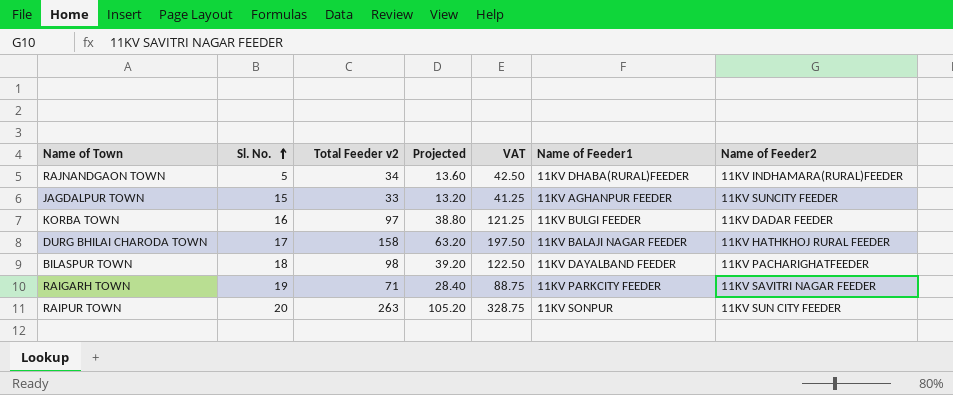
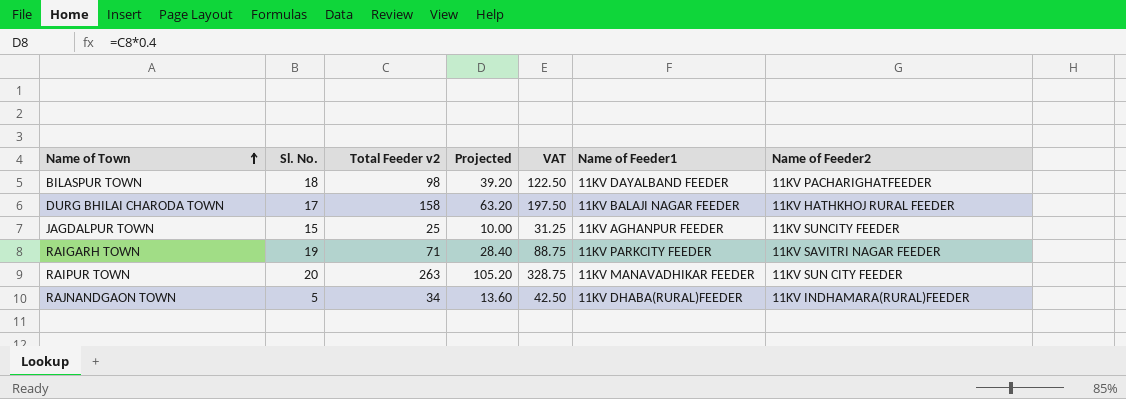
row order: Sl. No. ascending -> Name of Town ascending
row KORBA TOWN: 16 | 97 | 38.80 | 121.25 | 11KV BULGI FEEDER | 11KV DADAR FEEDER -> none
JAGDALPUR TOWN | Total Feeder v2: 33 -> 25
JAGDALPUR TOWN | Projected: 13.20 -> 10.00
JAGDALPUR TOWN | VAT: 41.25 -> 31.25
RAIPUR TOWN | Name of Feeder1: 11KV SONPUR -> 11KV MANAVADHIKAR FEEDER

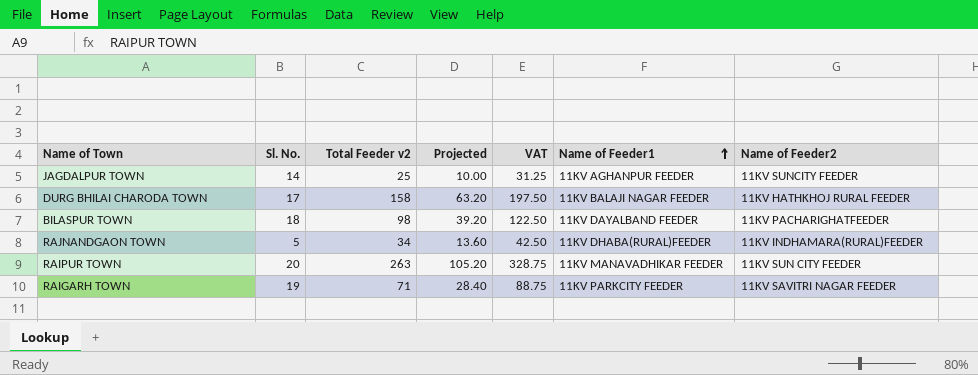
row order: Name of Town ascending -> Name of Feeder1 ascending
JAGDALPUR TOWN | Sl. No.: 15 -> 14

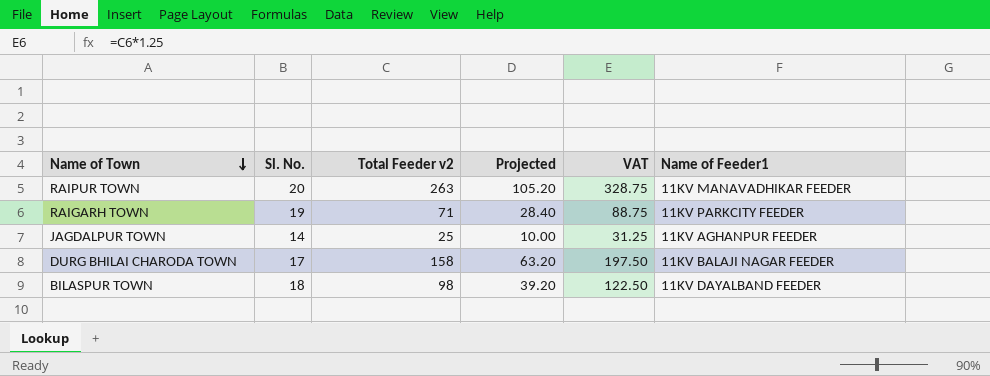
row order: Name of Feeder1 ascending -> Name of Town descending
column Name of Feeder2 | position: 7 -> none
row RAJNANDGAON TOWN: 5 | 34 | 13.60 | 42.50 | 11KV DHABA(RURAL)FEEDER | 11KV INDHAMARA(RURAL)FEEDER -> none

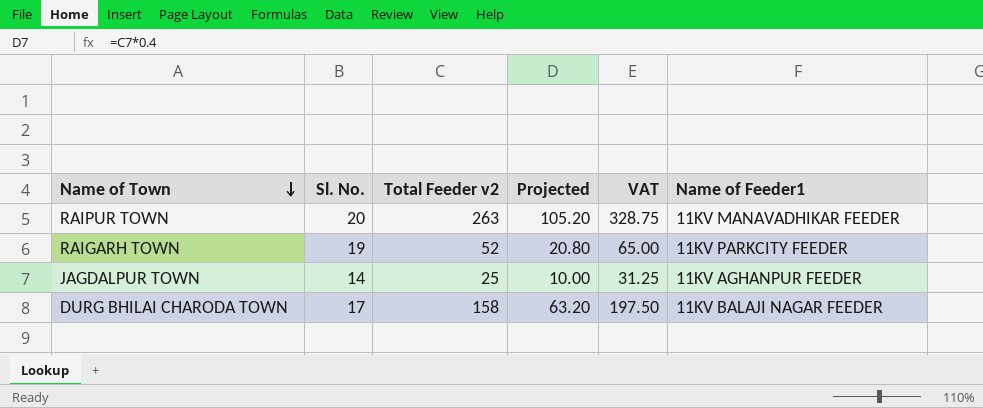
row BILASPUR TOWN: 18 | 98 | 39.20 | 122.50 | 11KV DAYALBAND FEEDER -> none
RAIGARH TOWN | Total Feeder v2: 71 -> 52
RAIGARH TOWN | Projected: 28.40 -> 20.80
RAIGARH TOWN | VAT: 88.75 -> 65.00

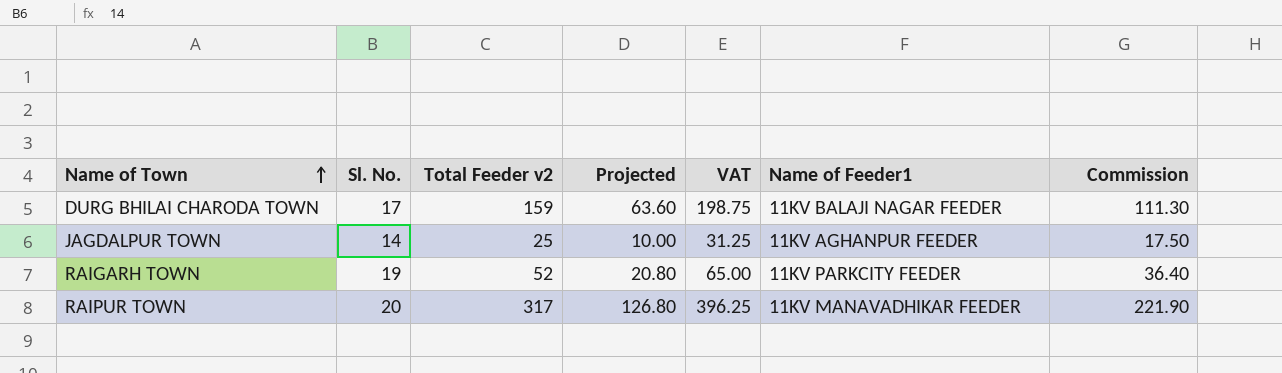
row order: Name of Town descending -> Name of Town ascending
column Commission | formula: none -> [Total Feeder v2] * 0.7
DURG BHILAI CHARODA TOWN | Total Feeder v2: 158 -> 159
DURG BHILAI CHARODA TOWN | Projected: 63.20 -> 63.60
DURG BHILAI CHARODA TOWN | VAT: 197.50 -> 198.75
RAIPUR TOWN | Total Feeder v2: 263 -> 317
RAIPUR TOWN | Projected: 105.20 -> 126.80
RAIPUR TOWN | VAT: 328.75 -> 396.25

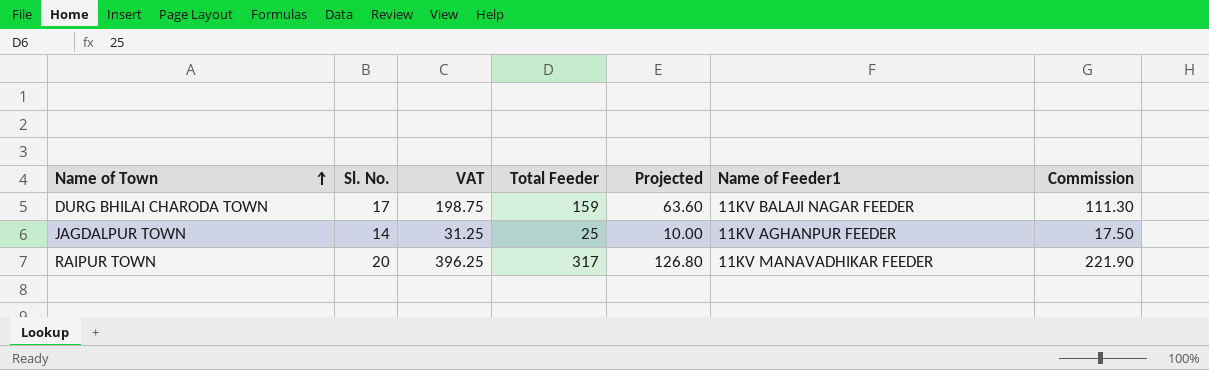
column VAT | position: 5 -> 3
column name: Total Feeder v2 -> Total Feeder
row RAIGARH TOWN: 19 | 52 | 20.80 | 65.00 | 11KV PARKCITY FEEDER | 36.40 -> none

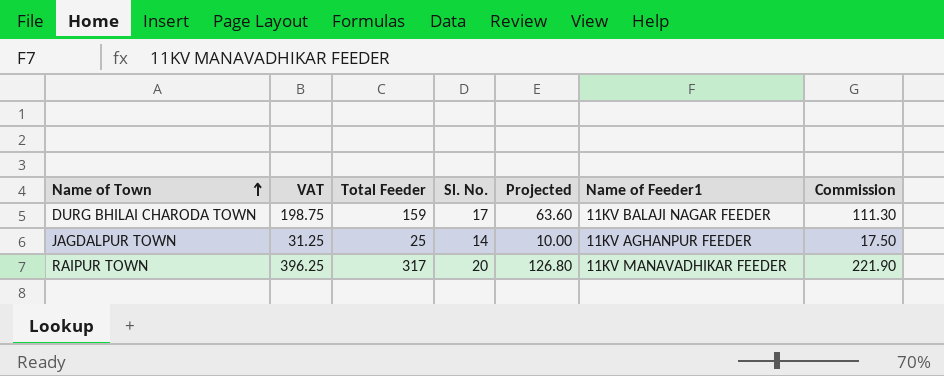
column Sl. No. | position: 2 -> 4

